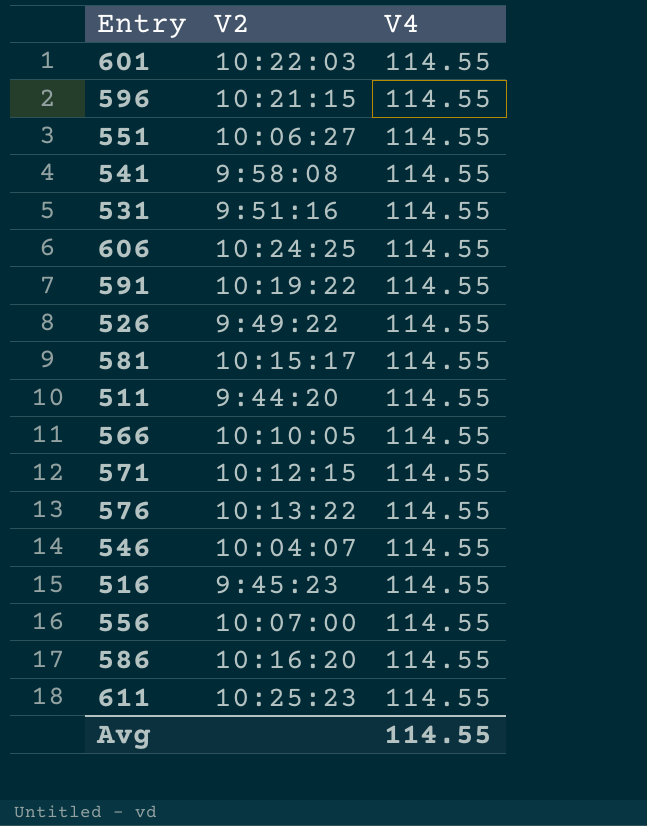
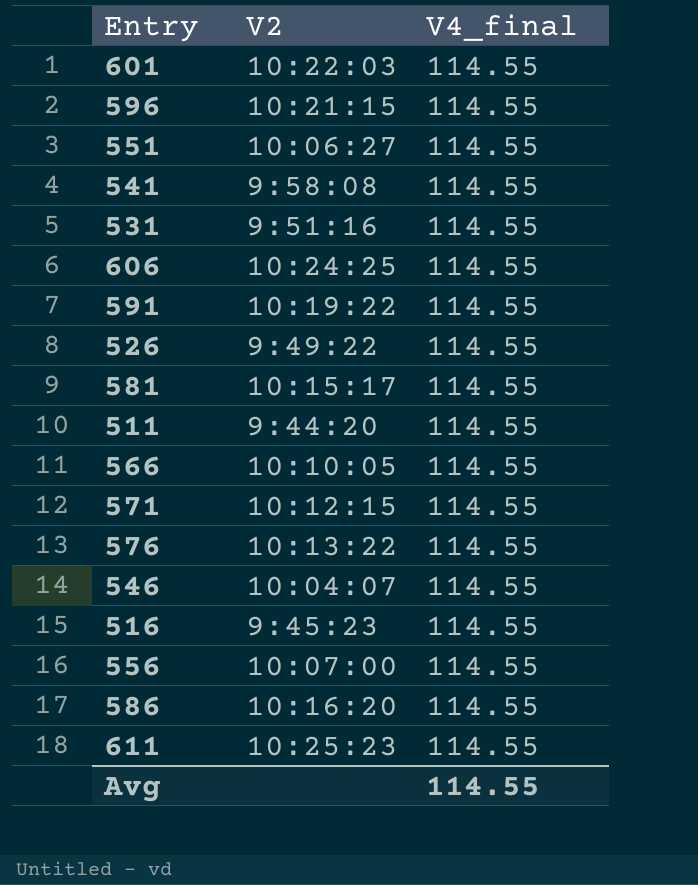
column name: V4 -> V4_final

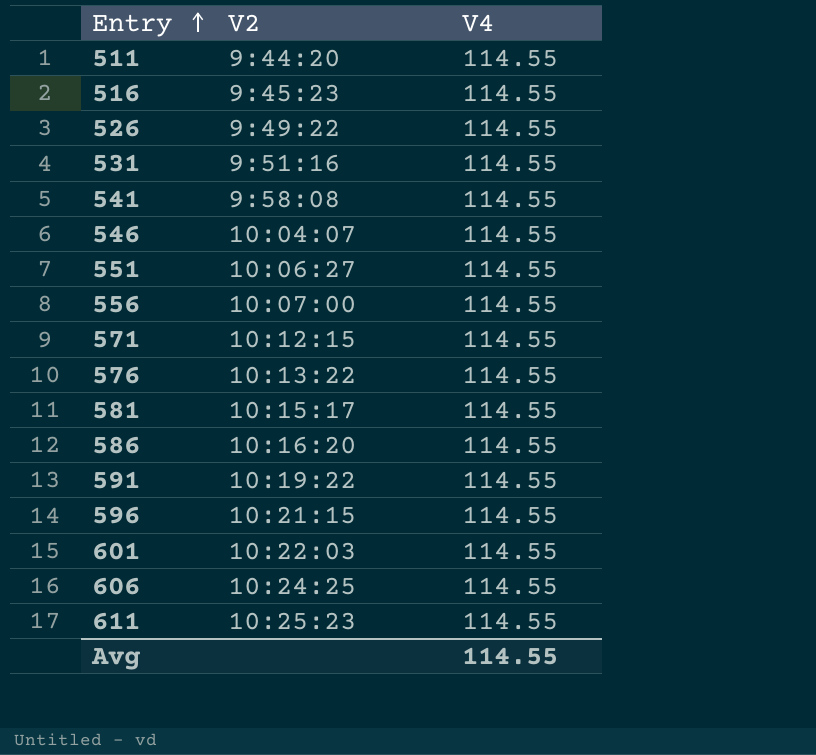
row order: none -> Entry ascending
column name: V4_final -> V4
row 566: 10:10:05 | 114.55 -> none

